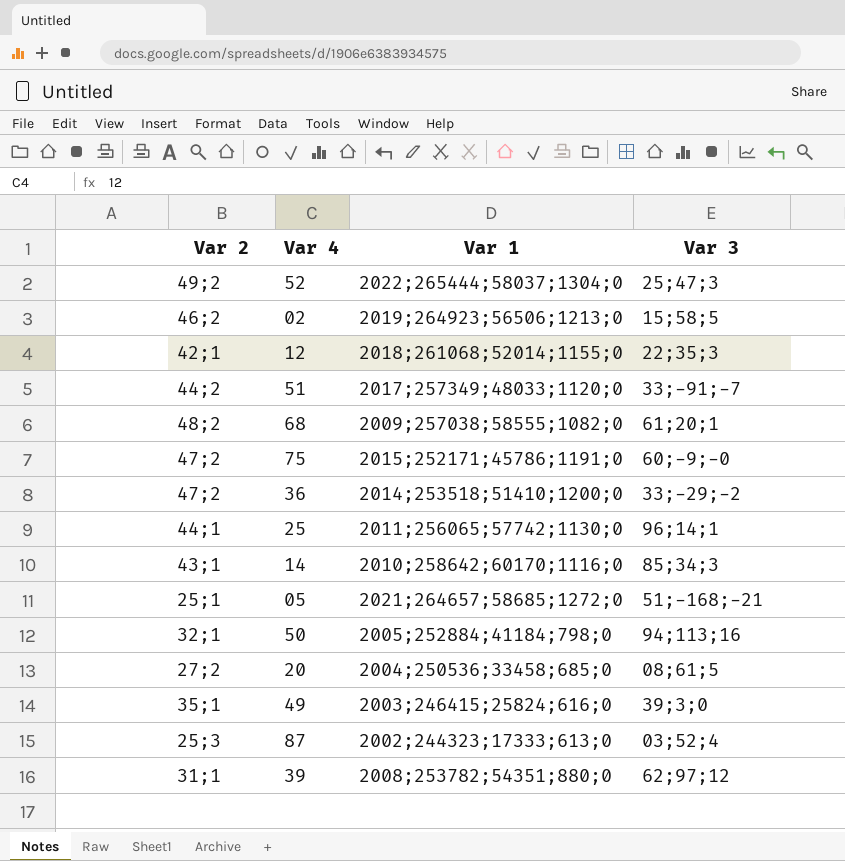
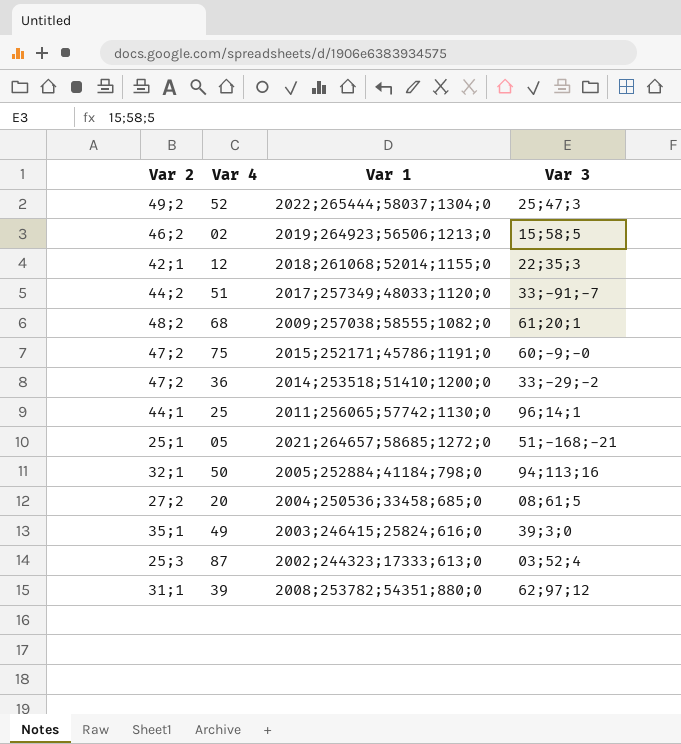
row 14: 43;1 | 2010;258642;60170;1116;0 | 85;34;3 -> none

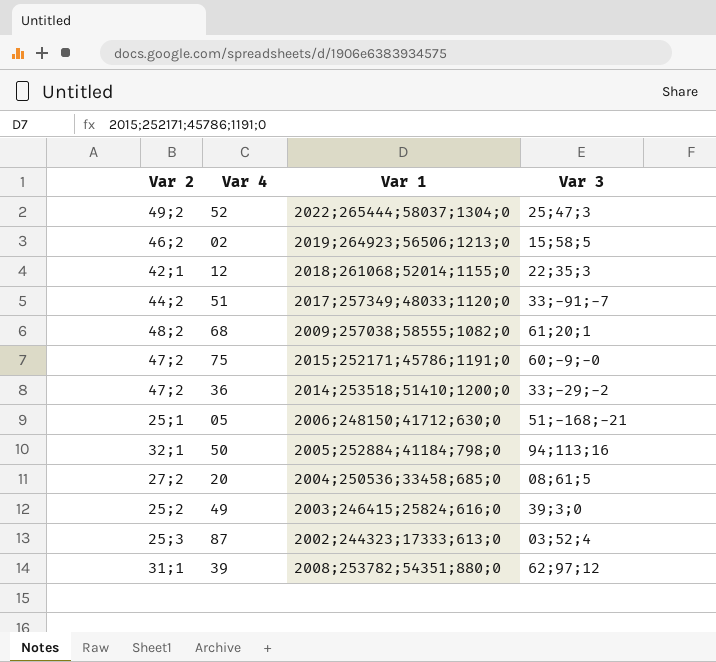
row 25: 44;1 | 2011;256065;57742;1130;0 | 96;14;1 -> none
05 | Var 1: 2021;264657;58685;1272;0 -> 2006;248150;41712;630;0
49 | Var 2: 35;1 -> 25;2

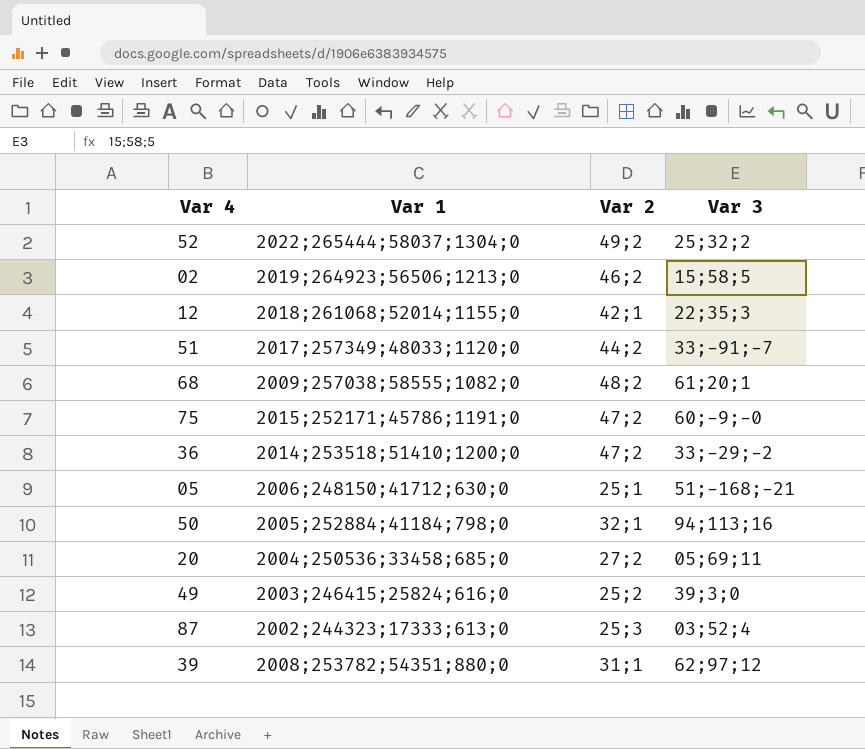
column Var 2 | position: 1 -> 3
52 | Var 3: 25;47;3 -> 25;32;2
20 | Var 3: 08;61;5 -> 05;69;11

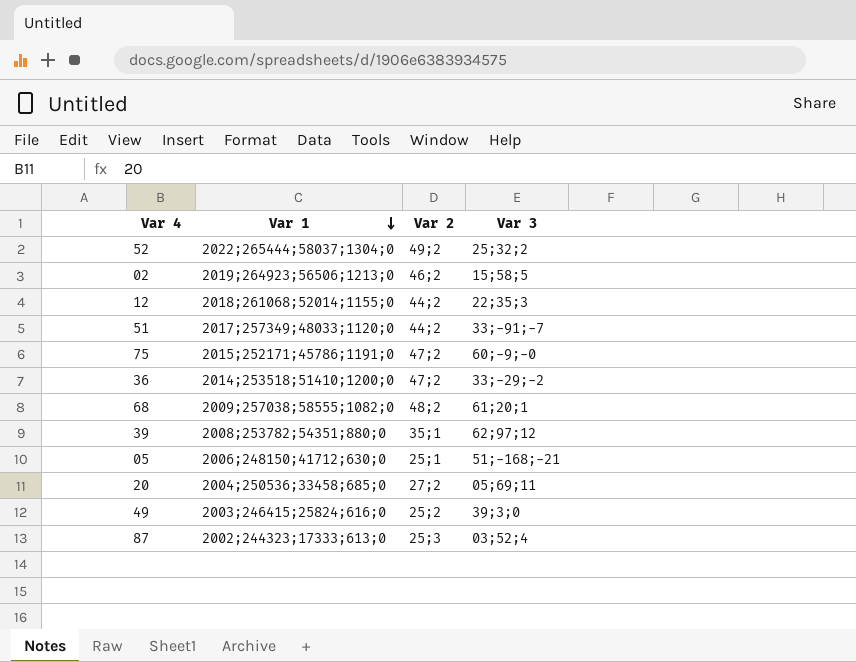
row order: none -> Var 1 descending
row 50: 2005;252884;41184;798;0 | 32;1 | 94;113;16 -> none
12 | Var 2: 42;1 -> 44;2
39 | Var 2: 31;1 -> 35;1

